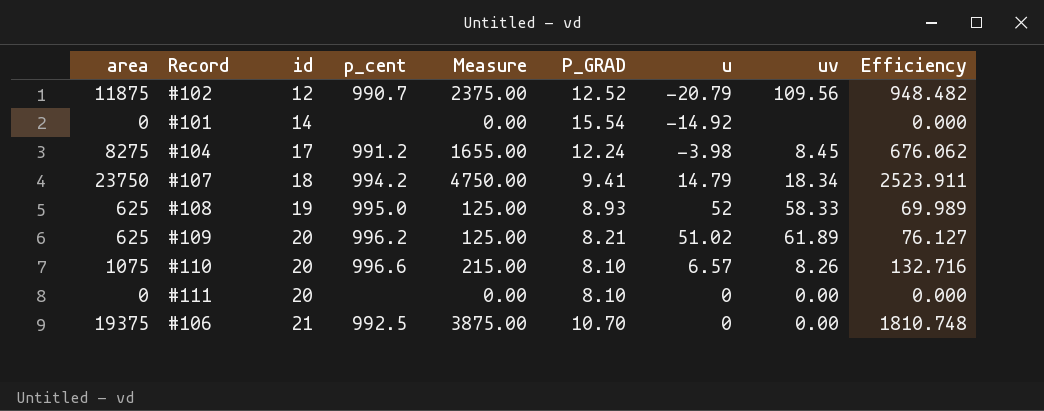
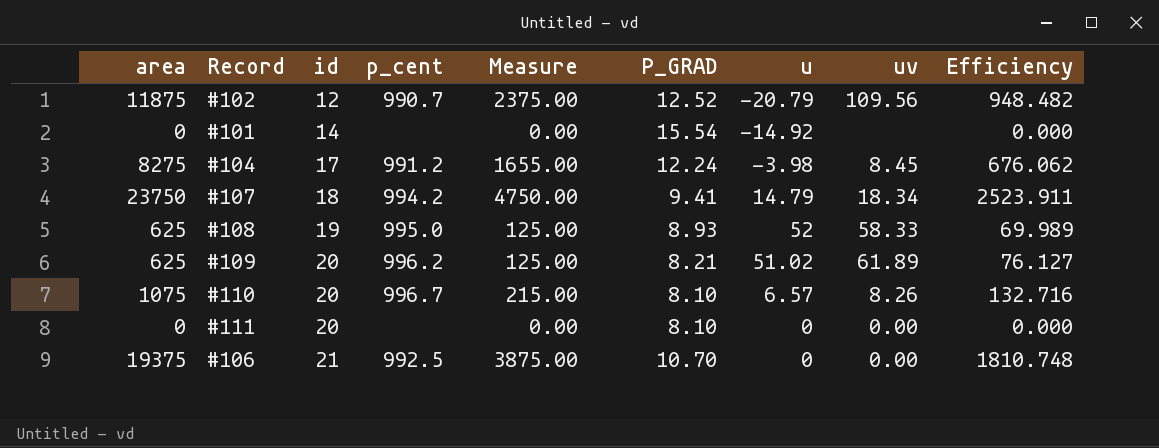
#110 | p_cent: 996.6 -> 996.7

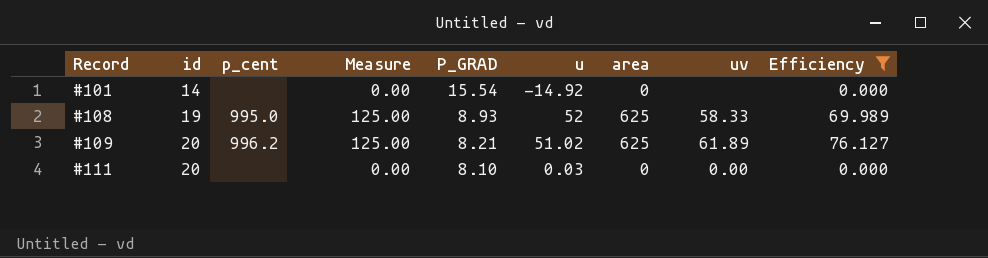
filter: none -> Efficiency <= 76.127
column area | position: 1 -> 7
#111 | u: 0 -> 0.03

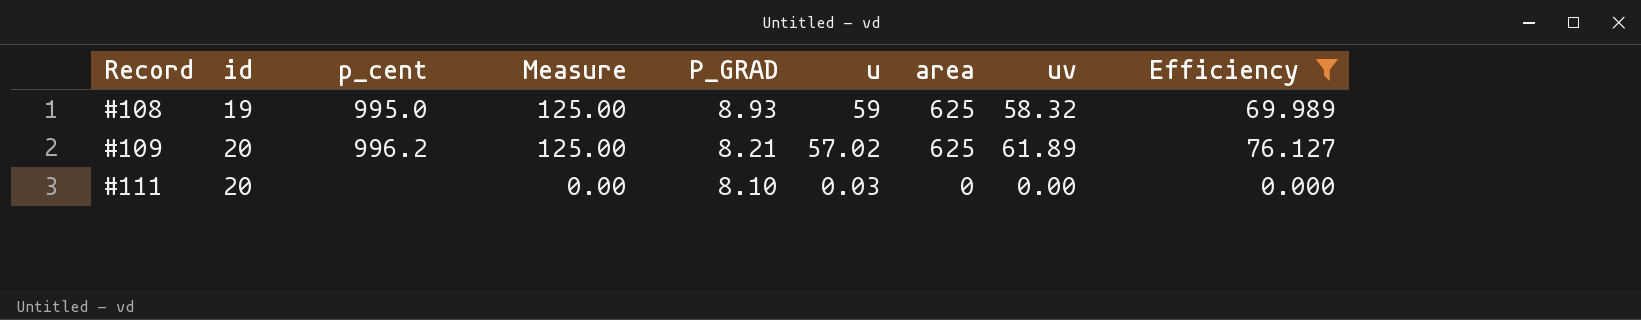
row #101: 14 | none | 0.00 | 15.54 | -14.92 | 0 | none | 0.000 -> none
#108 | u: 52 -> 59
#108 | uv: 58.33 -> 58.32
#109 | u: 51.02 -> 57.02

